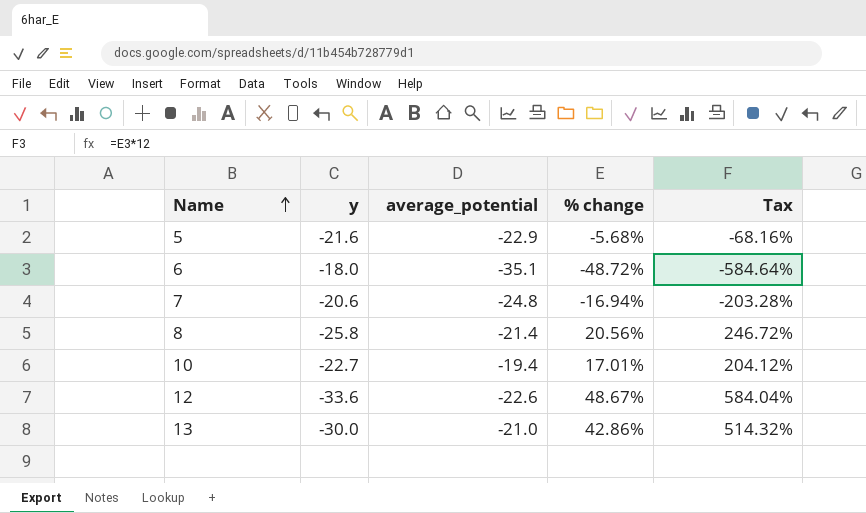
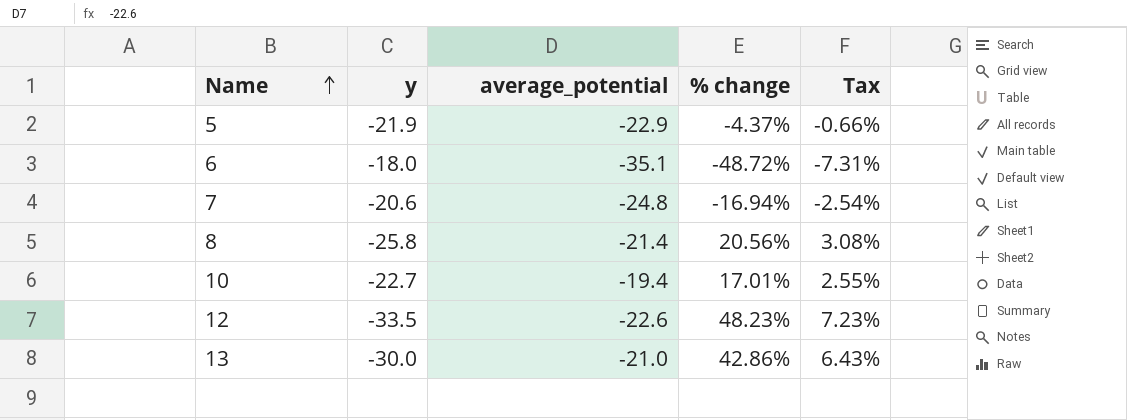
column Tax | formula: [% change] * 12 -> [% change] * 0.15
5 | y: -21.6 -> -21.9
5 | % change: -5.68% -> -4.37%
12 | y: -33.6 -> -33.5
12 | % change: 48.67% -> 48.23%

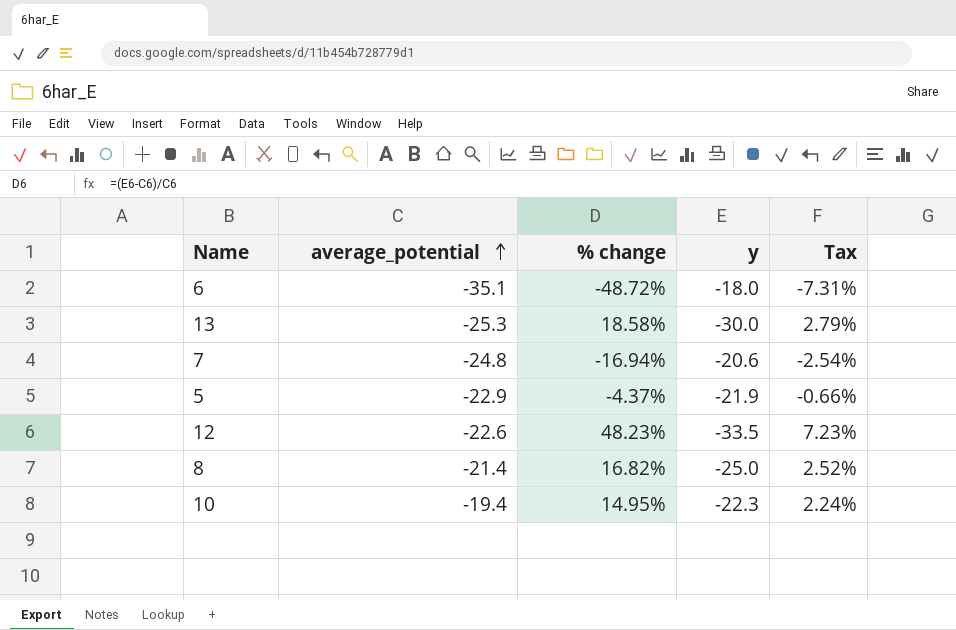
row order: Name ascending -> average_potential ascending
column y | position: 2 -> 4
13 | average_potential: -21.0 -> -25.3
13 | % change: 42.86% -> 18.58%
13 | Tax: 6.43% -> 2.79%
8 | % change: 20.56% -> 16.82%
8 | y: -25.8 -> -25.0
8 | Tax: 3.08% -> 2.52%
10 | % change: 17.01% -> 14.95%
10 | y: -22.7 -> -22.3
10 | Tax: 2.55% -> 2.24%

